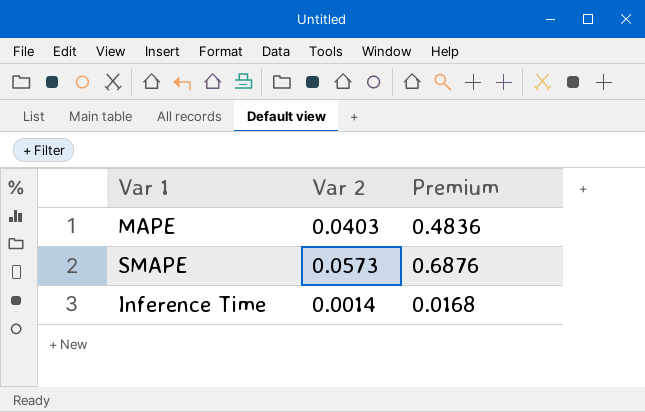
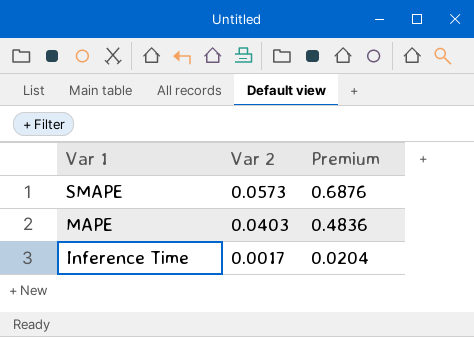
row order: none -> Var 1 descending
Inference Time | Var 2: 0.0014 -> 0.0017
Inference Time | Premium: 0.0168 -> 0.0204

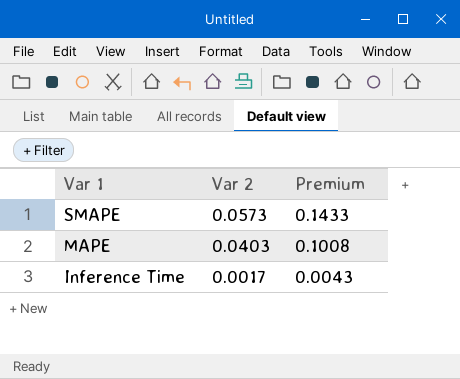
column Premium | formula: [Var 2] * 12 -> [Var 2] * 2.5

